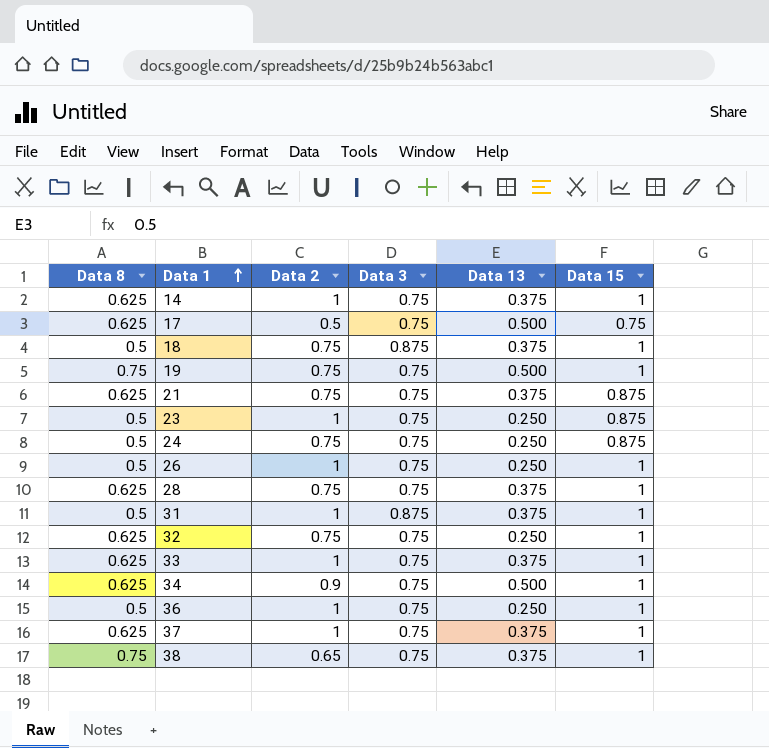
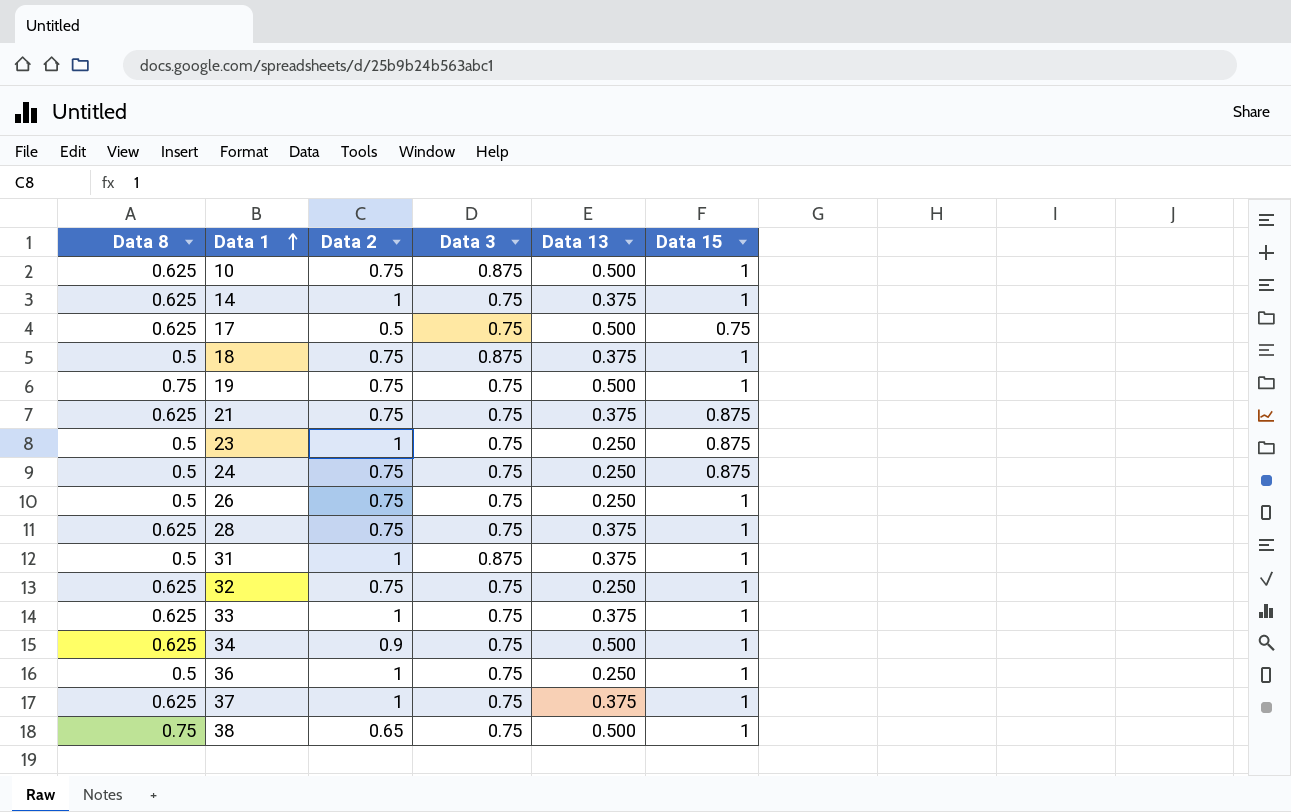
row 10: none -> 0.625 | 0.75 | 0.875 | 0.500 | 1
26 | Data 2: 1 -> 0.75
38 | Data 13: 0.375 -> 0.500

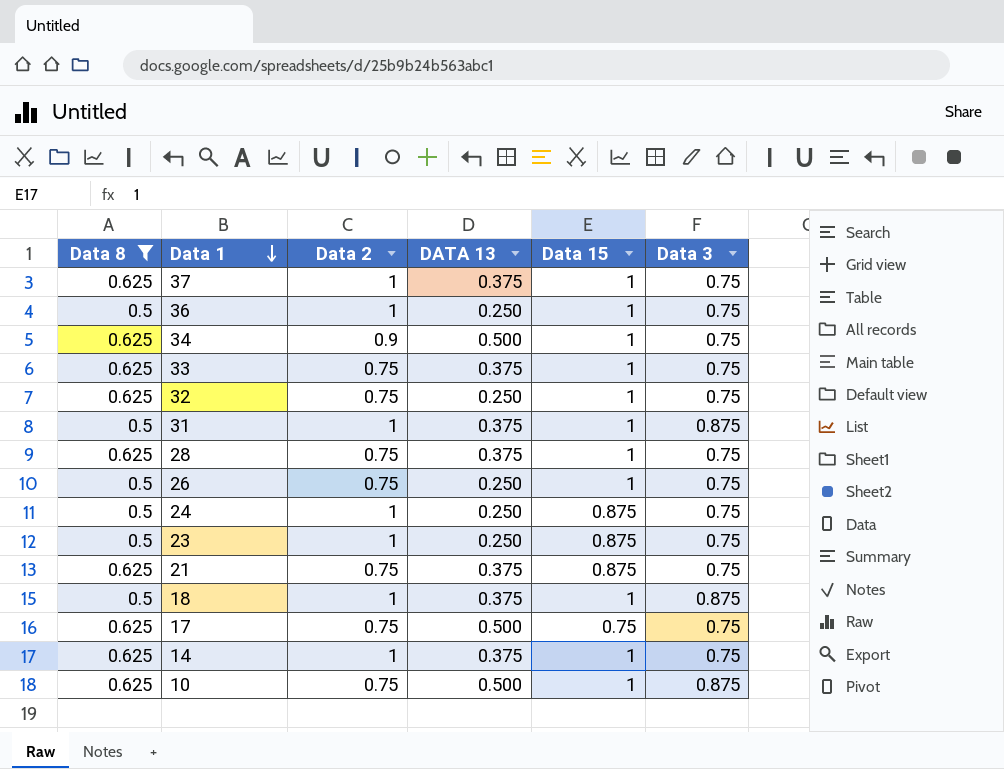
filter: none -> Data 8 != 0.75
row order: Data 1 ascending -> Data 1 descending
column name: Data 13 -> DATA 13
column Data 3 | position: 4 -> 6
33 | Data 2: 1 -> 0.75
24 | Data 2: 0.75 -> 1
18 | Data 2: 0.75 -> 1
17 | Data 2: 0.5 -> 0.75

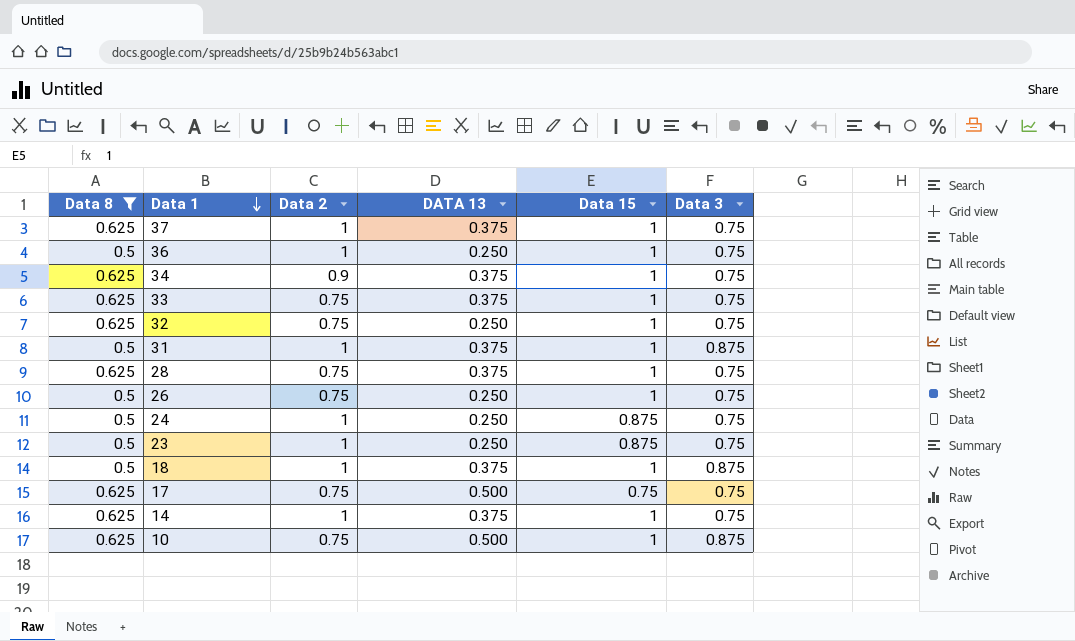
row 21: 0.625 | 0.75 | 0.375 | 0.875 | 0.75 -> none
34 | DATA 13: 0.500 -> 0.375

